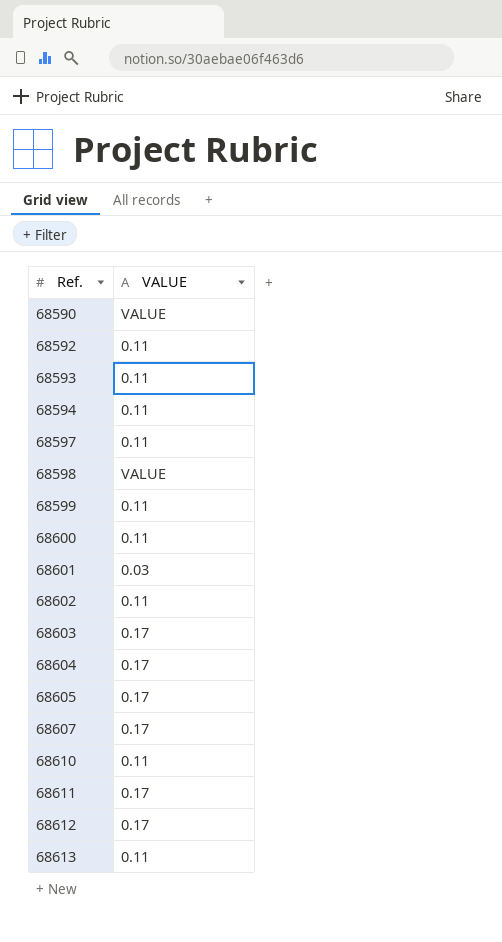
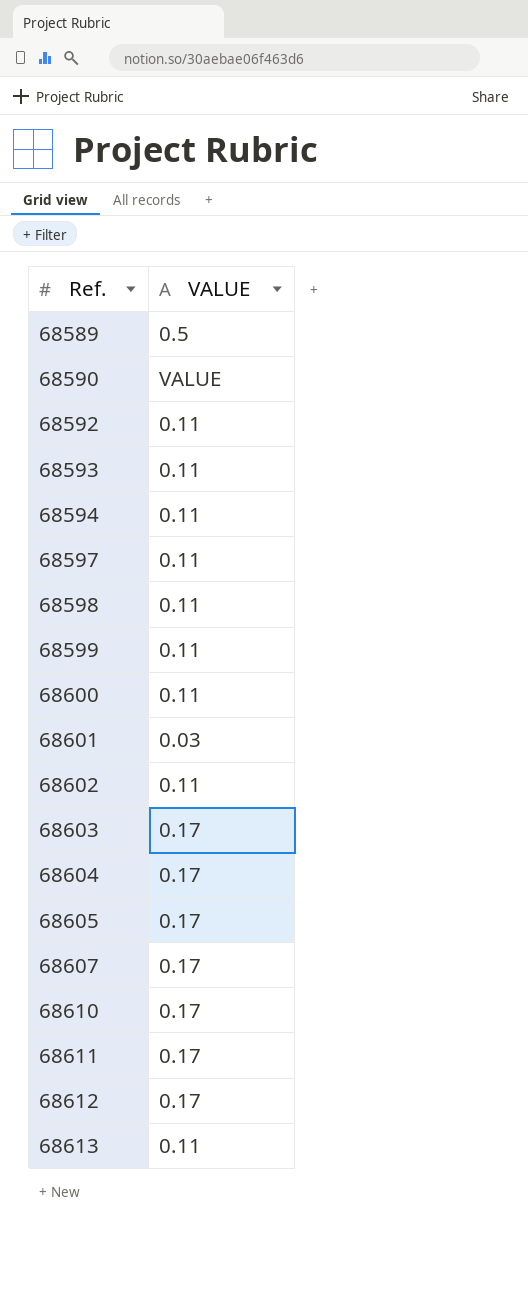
row 68589: none -> 0.5
68598 | VALUE: VALUE -> 0.11
68610 | VALUE: 0.11 -> 0.17

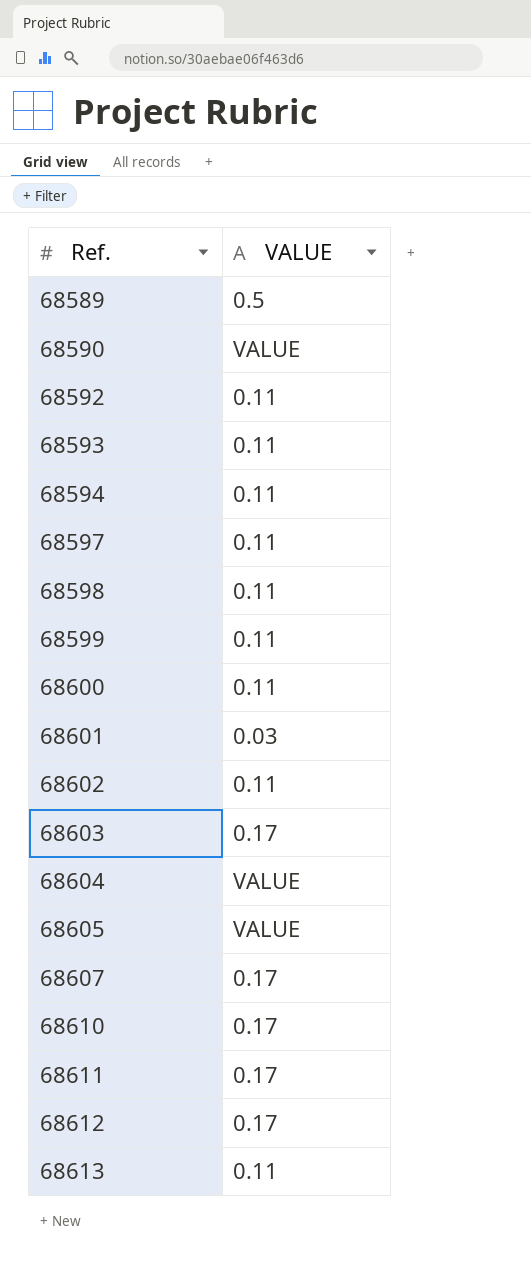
68604 | VALUE: 0.17 -> VALUE
68605 | VALUE: 0.17 -> VALUE

